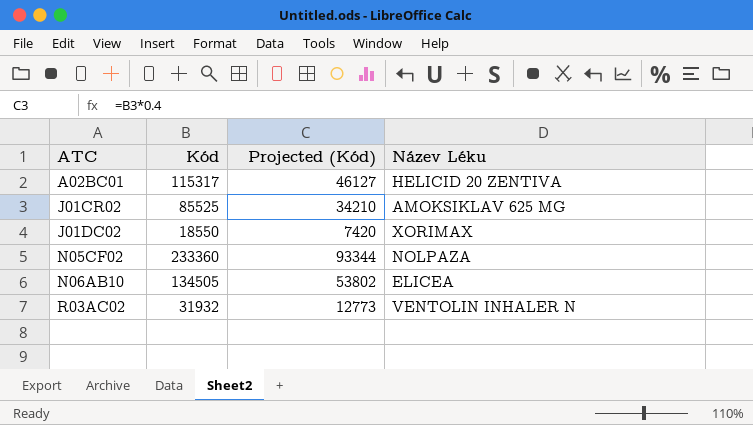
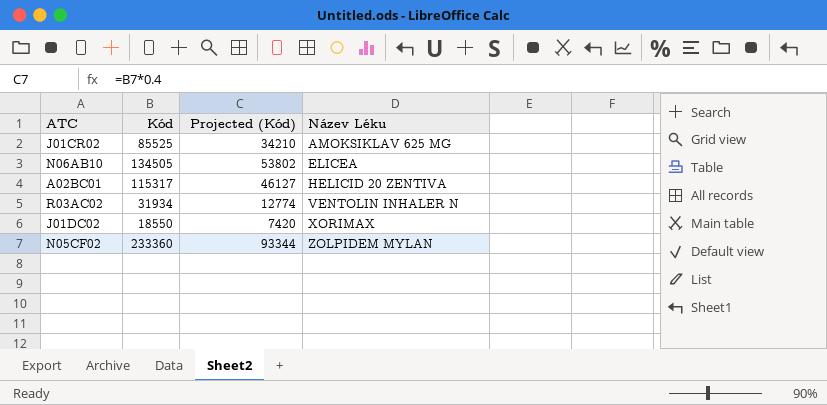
row order: ATC ascending -> Název Léku ascending
R03AC02 | Kód: 31932 -> 31934
R03AC02 | Projected (Kód): 12773 -> 12774
N05CF02 | Název Léku: NOLPAZA -> ZOLPIDEM MYLAN

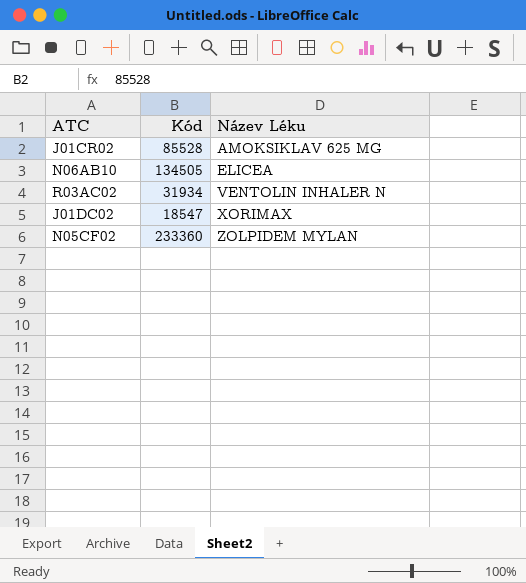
column Projected (Kód) | formula: [Kód] * 0.4 -> none
row A02BC01: 115317 | 46127 | HELICID 20 ZENTIVA -> none
J01CR02 | Kód: 85525 -> 85528
J01DC02 | Kód: 18550 -> 18547

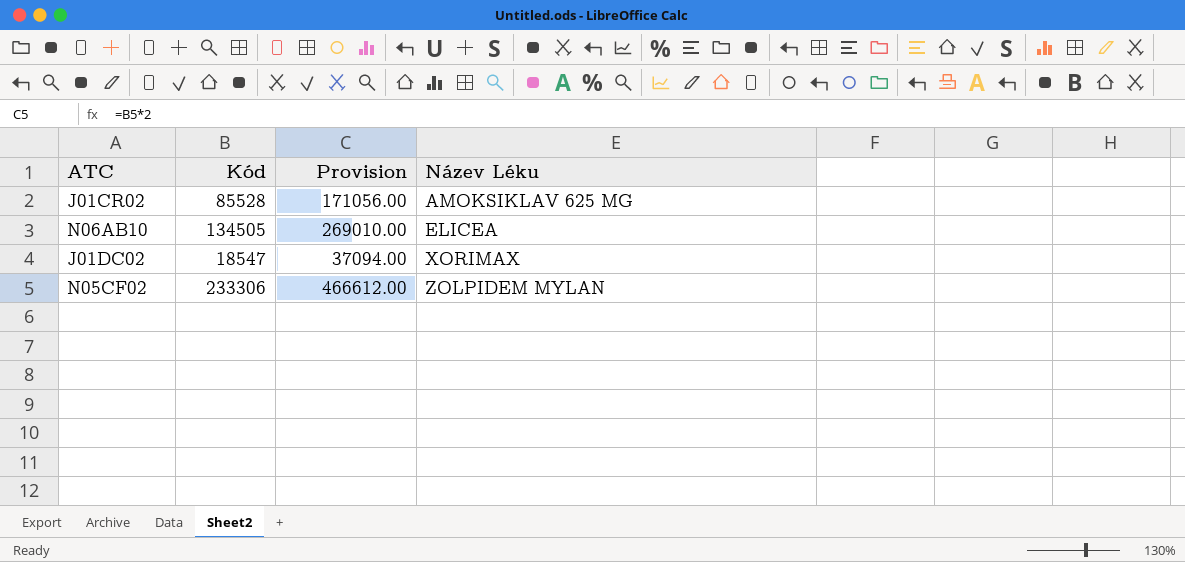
column Provision | formula: none -> [Kód] * 2
row R03AC02: 31934 | VENTOLIN INHALER N -> none
N05CF02 | Kód: 233360 -> 233306

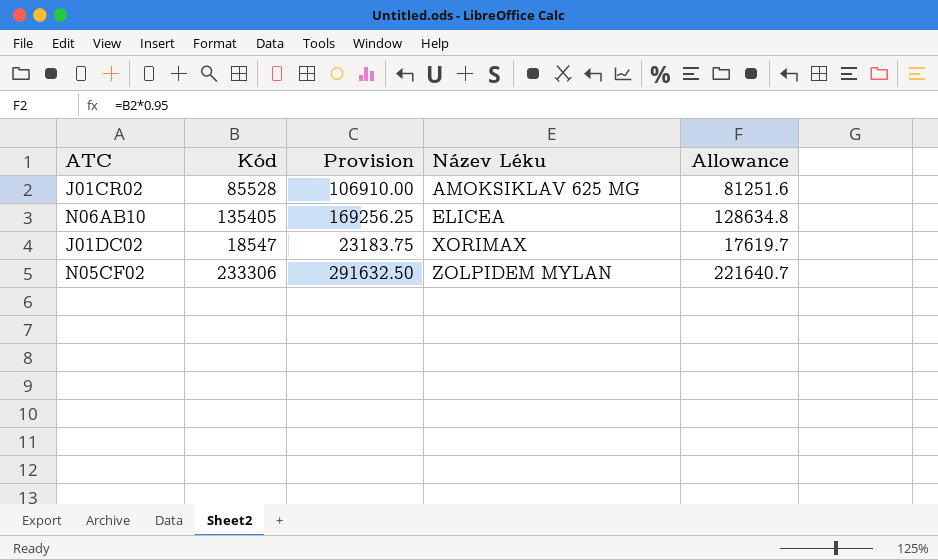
column Provision | formula: [Kód] * 2 -> [Kód] * 1.25
column Allowance | formula: none -> [Kód] * 0.95
N06AB10 | Kód: 134505 -> 135405

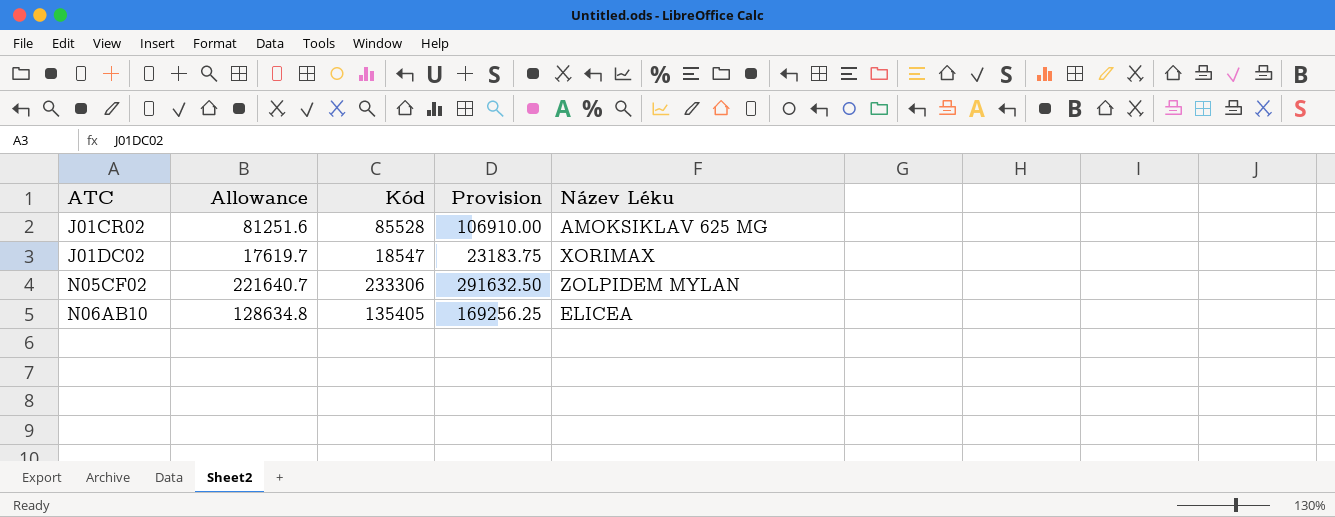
row order: Název Léku ascending -> ATC ascending
column Allowance | position: 5 -> 2

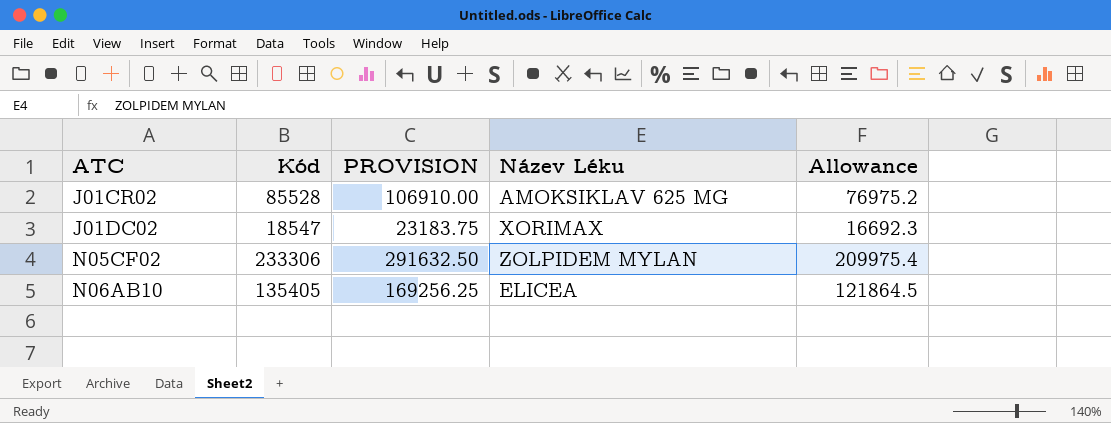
column name: Provision -> PROVISION
column Allowance | formula: [Kód] * 0.95 -> [Kód] * 0.9
column Allowance | position: 2 -> 5

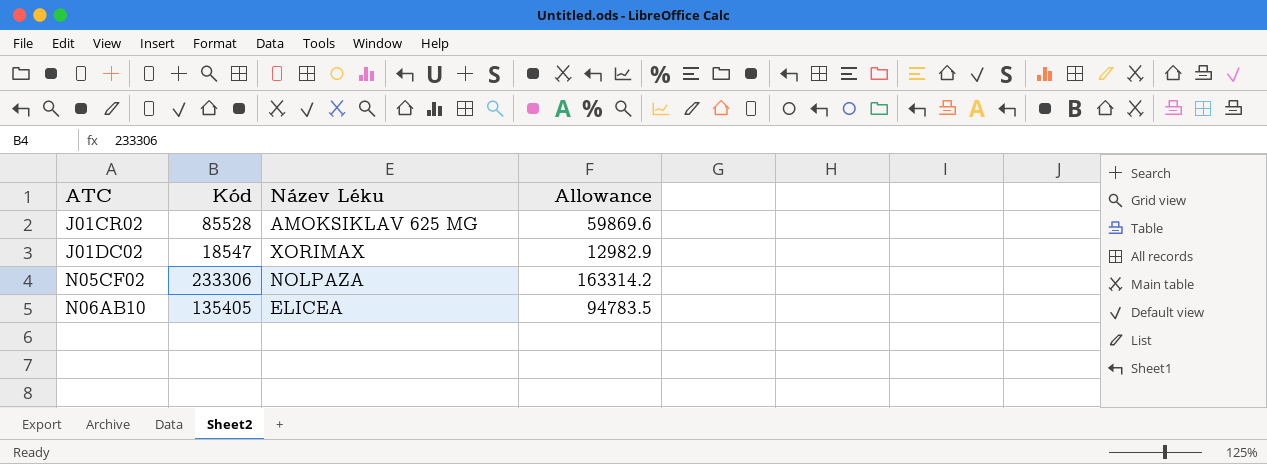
column PROVISION | formula: [Kód] * 1.25 -> none
column Allowance | formula: [Kód] * 0.9 -> [Kód] * 0.7
N05CF02 | Název Léku: ZOLPIDEM MYLAN -> NOLPAZA

